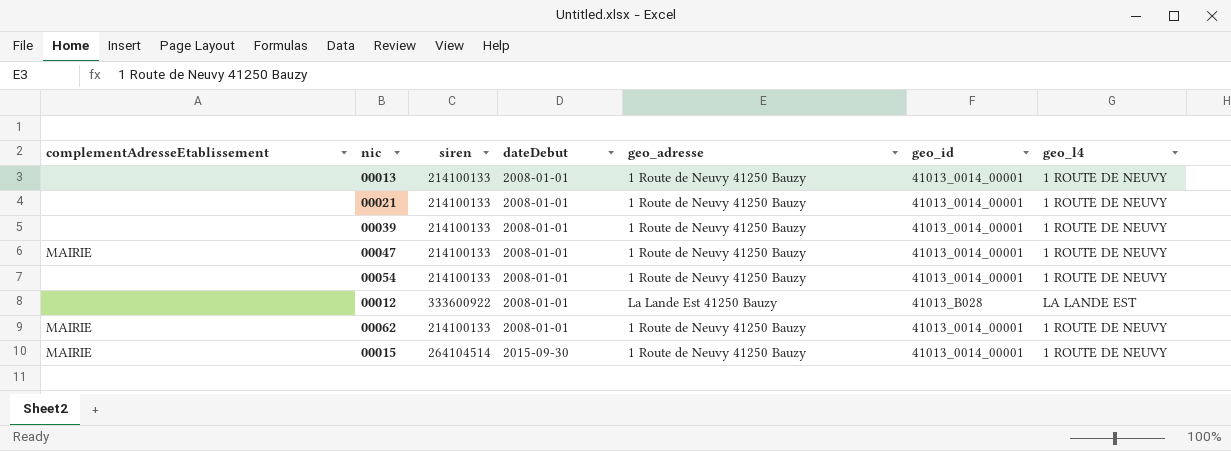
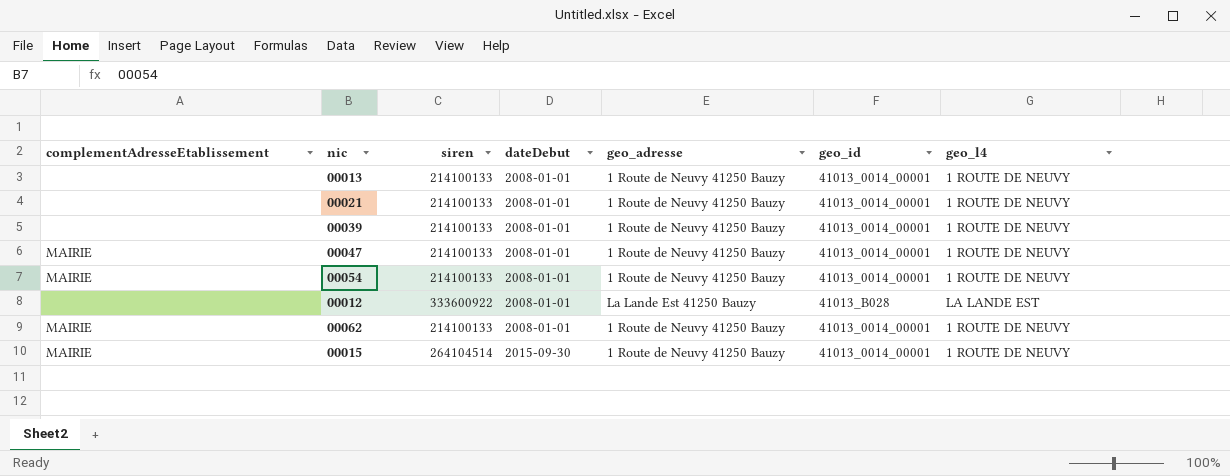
00054 | complementAdresseEtablissement: none -> MAIRIE

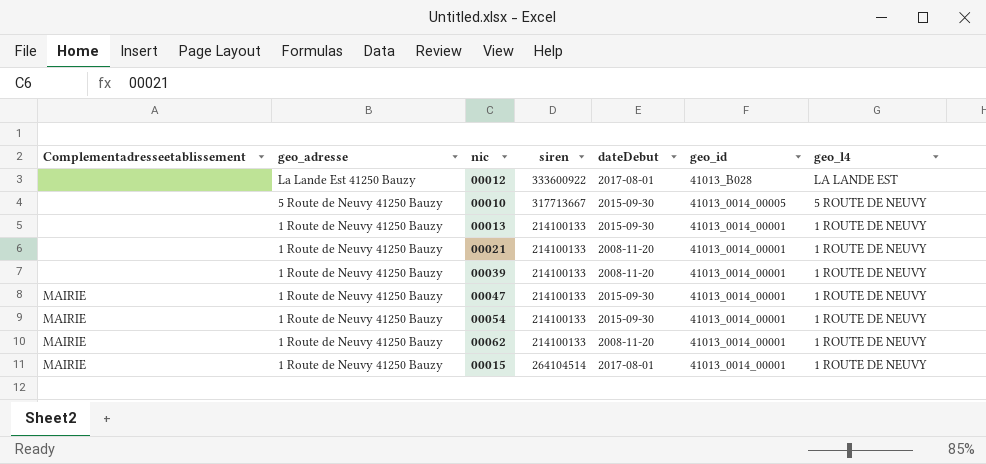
row order: dateDebut ascending -> geo_adresse descending
column name: complementAdresseEtablissement -> Complementadresseetablissement
column geo_adresse | position: 5 -> 2
00012 | dateDebut: 2008-01-01 -> 2017-08-01
row 00010: none -> none | 5 Route de Neuvy 41250 Bauzy | 317713667 | 2015-09-30 | 41013_0014_00005 | 5 ROUTE DE NEUVY
00013 | dateDebut: 2008-01-01 -> 2015-09-30
00021 | dateDebut: 2008-01-01 -> 2008-11-20
00039 | dateDebut: 2008-01-01 -> 2008-11-20
00047 | dateDebut: 2008-01-01 -> 2015-09-30
00054 | dateDebut: 2008-01-01 -> 2015-09-30
00062 | dateDebut: 2008-01-01 -> 2008-11-20
00015 | dateDebut: 2015-09-30 -> 2017-08-01

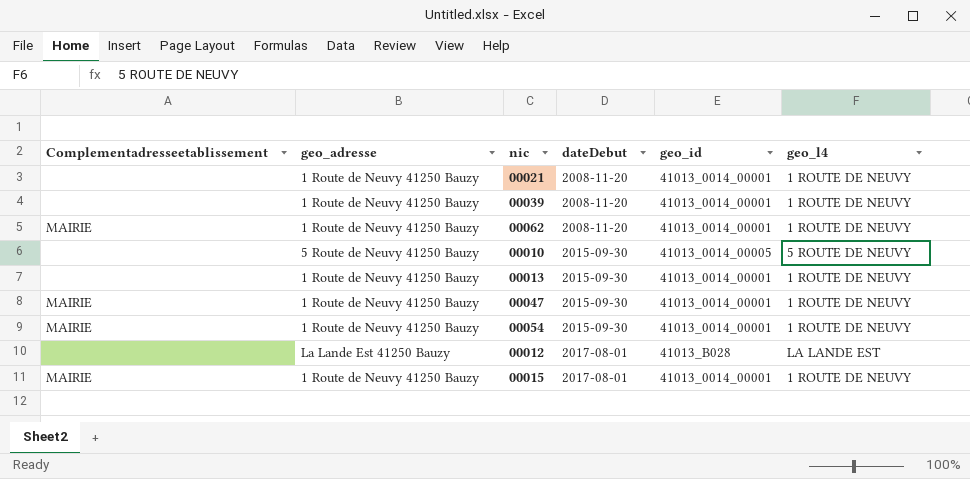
row order: geo_adresse descending -> dateDebut ascending
column siren | position: 4 -> none

